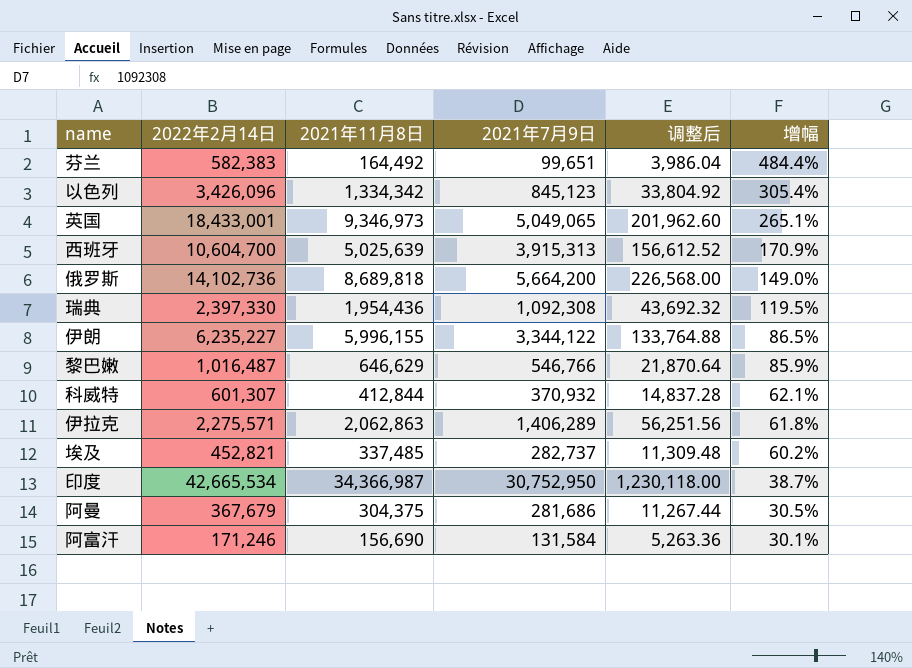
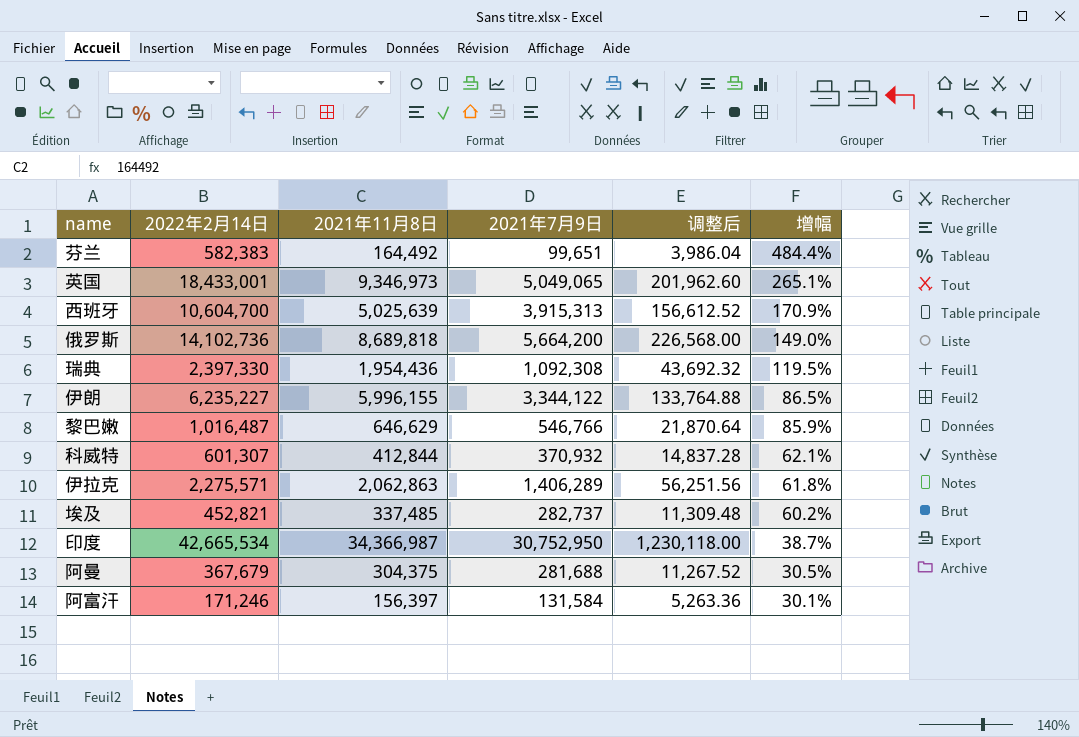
row 以色列: 3,426,096 | 1,334,342 | 845,123 | 33,804.92 | 305.4% -> none
阿曼 | 2021年7月9日: 281,686 -> 281,688
阿曼 | 调整后: 11,267.44 -> 11,267.52
阿富汗 | 2021年11月8日: 156,690 -> 156,397

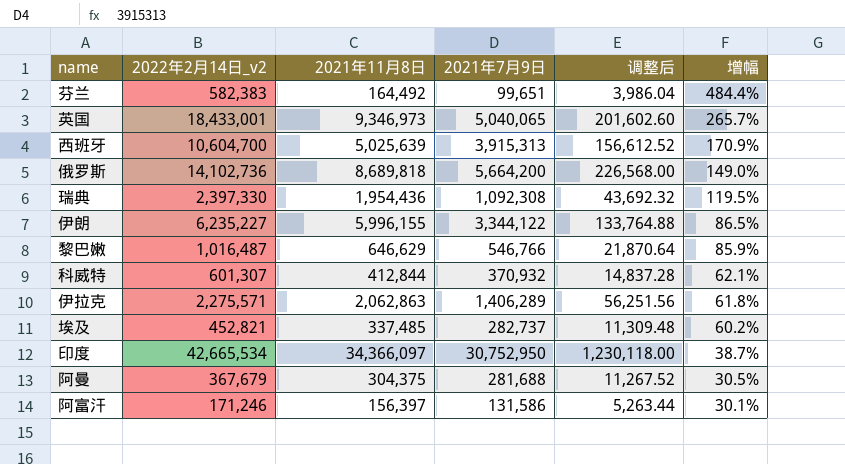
column name: 2022年2月14日 -> 2022年2月14日_v2
英国 | 2021年7月9日: 5,049,065 -> 5,040,065
英国 | 调整后: 201,962.60 -> 201,602.60
英国 | 增幅: 265.1% -> 265.7%
印度 | 2021年11月8日: 34,366,987 -> 34,366,097
阿富汗 | 2021年7月9日: 131,584 -> 131,586
阿富汗 | 调整后: 5,263.36 -> 5,263.44

